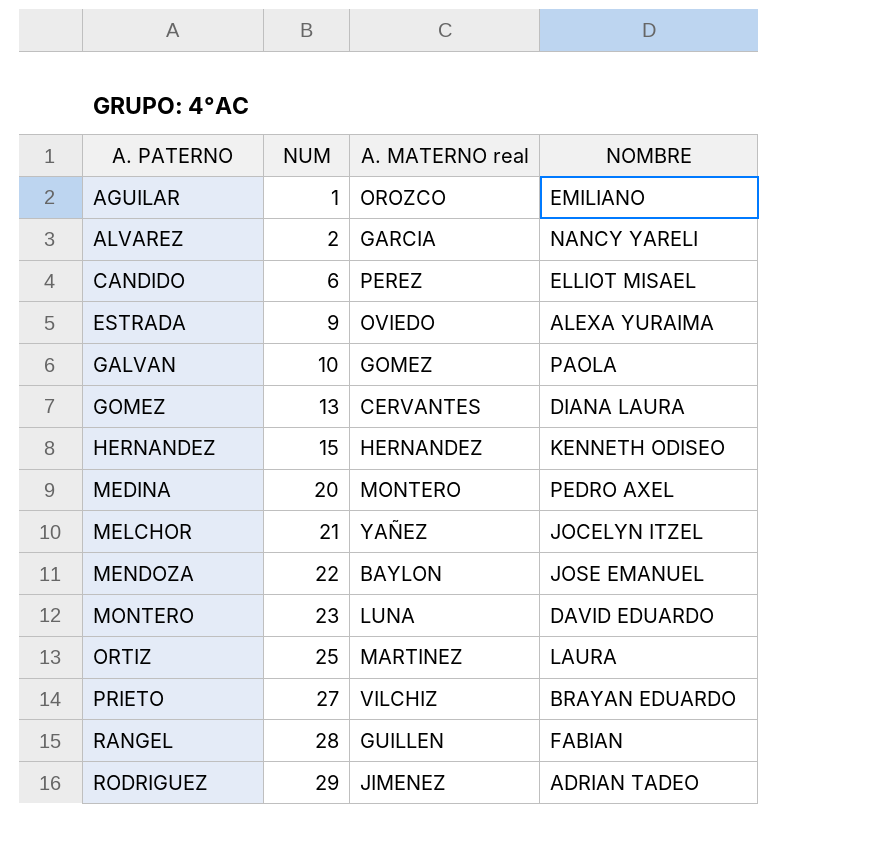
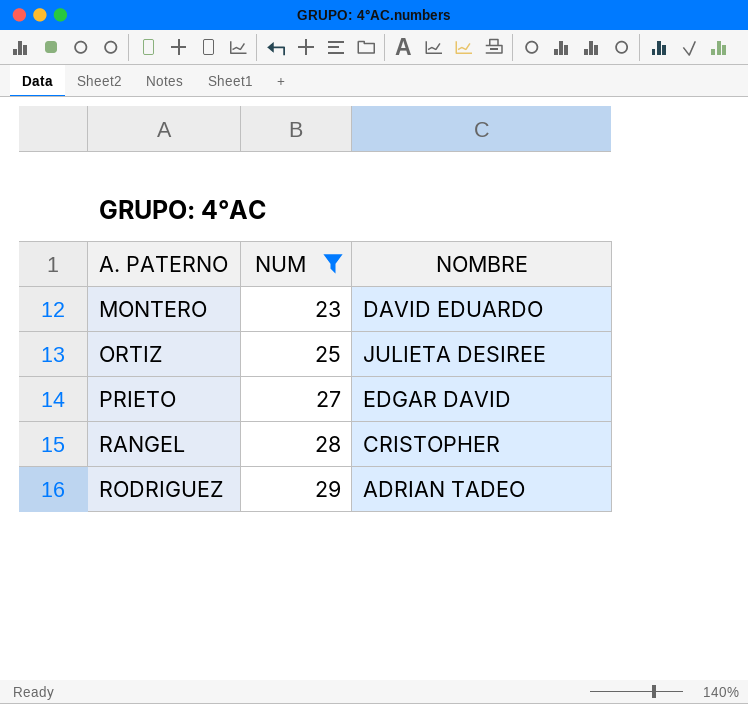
filter: none -> NUM >= 23
column A. MATERNO real | position: 3 -> none
ORTIZ | NOMBRE: LAURA -> JULIETA DESIREE
PRIETO | NOMBRE: BRAYAN EDUARDO -> EDGAR DAVID
RANGEL | NOMBRE: FABIAN -> CRISTOPHER

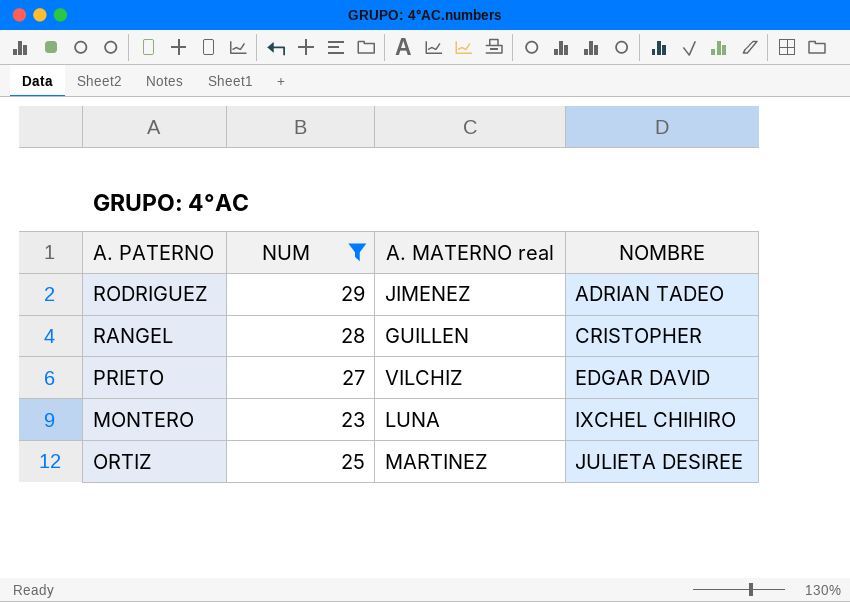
row order: A. PATERNO ascending -> NOMBRE ascending
column A. MATERNO real | position: none -> 3
MONTERO | NOMBRE: DAVID EDUARDO -> IXCHEL CHIHIRO

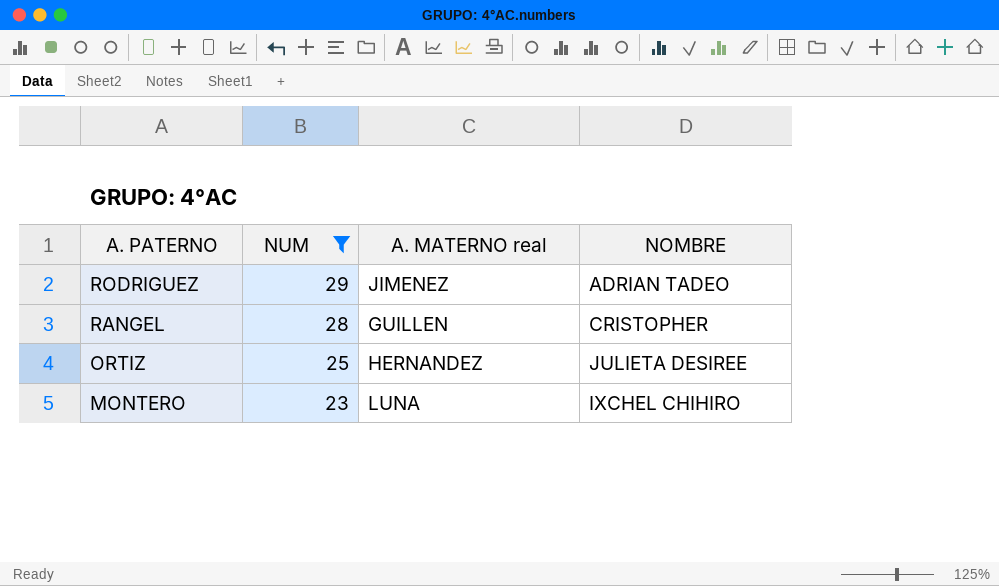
row order: NOMBRE ascending -> A. PATERNO descending
row PRIETO: 27 | VILCHIZ | EDGAR DAVID -> none
ORTIZ | A. MATERNO real: MARTINEZ -> HERNANDEZ

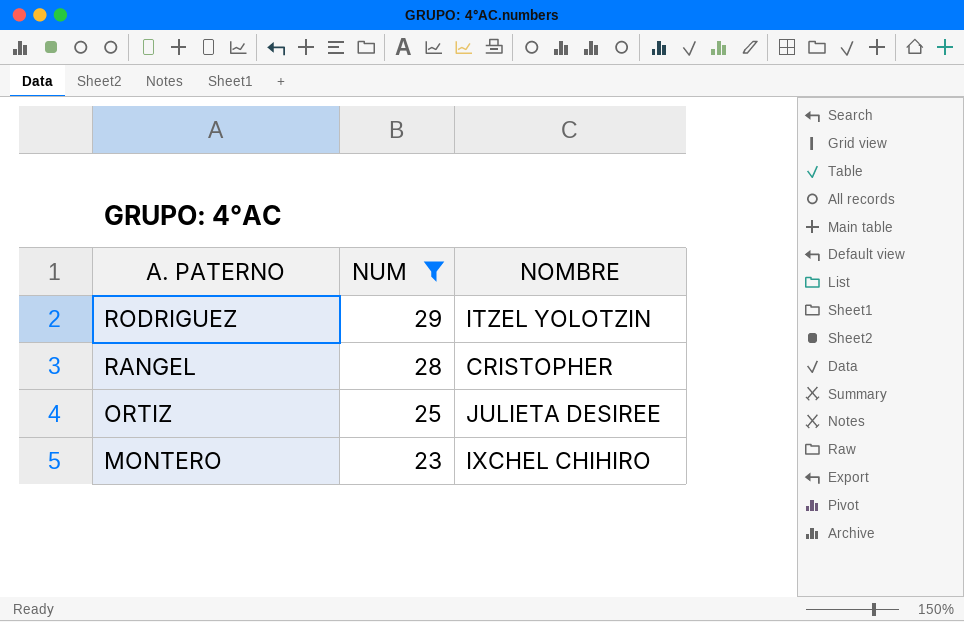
column A. MATERNO real | position: 3 -> none
RODRIGUEZ | NOMBRE: ADRIAN TADEO -> ITZEL YOLOTZIN

